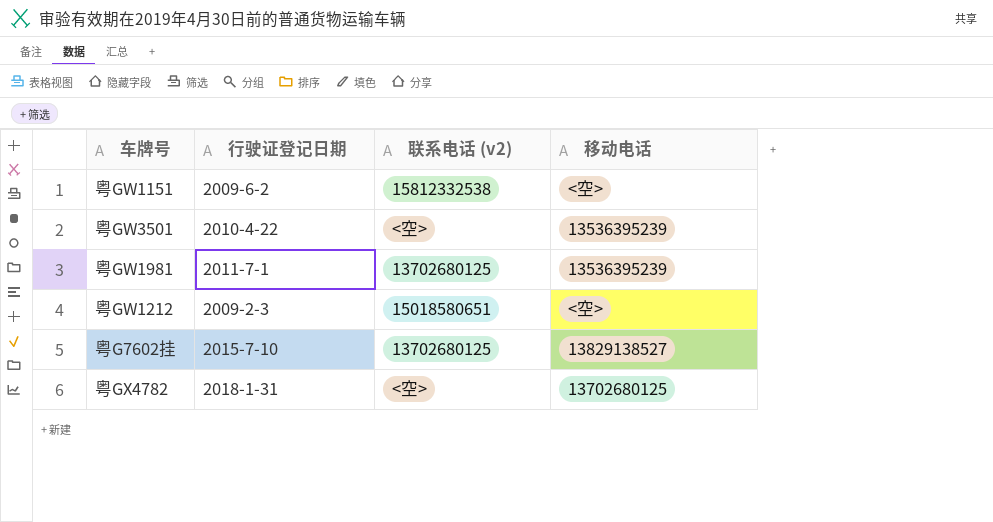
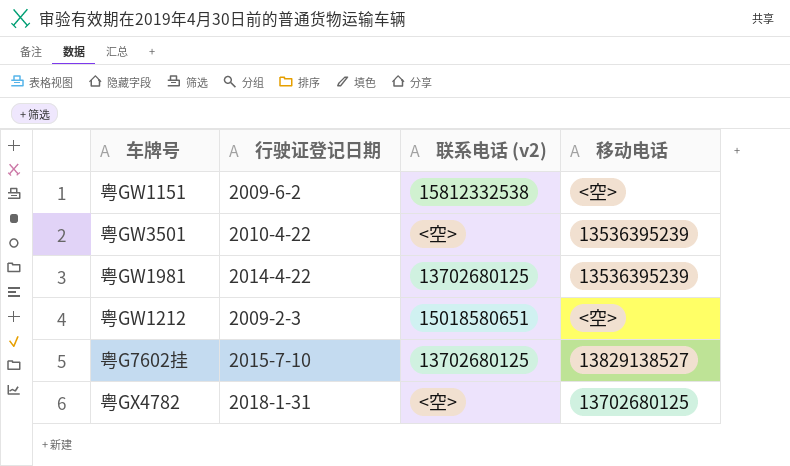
粤GW1981 | 行驶证登记日期: 2011-7-1 -> 2014-4-22

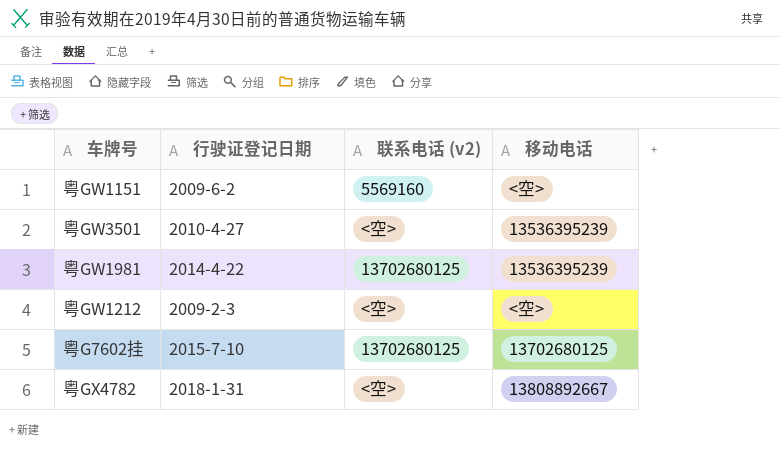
粤GW1151 | 联系电话 (v2): 15812332538 -> 5569160
粤GW3501 | 行驶证登记日期: 2010-4-22 -> 2010-4-27
粤GW1212 | 联系电话 (v2): 15018580651 -> <空>
粤G7602挂 | 移动电话: 13829138527 -> 13702680125
粤GX4782 | 移动电话: 13702680125 -> 13808892667

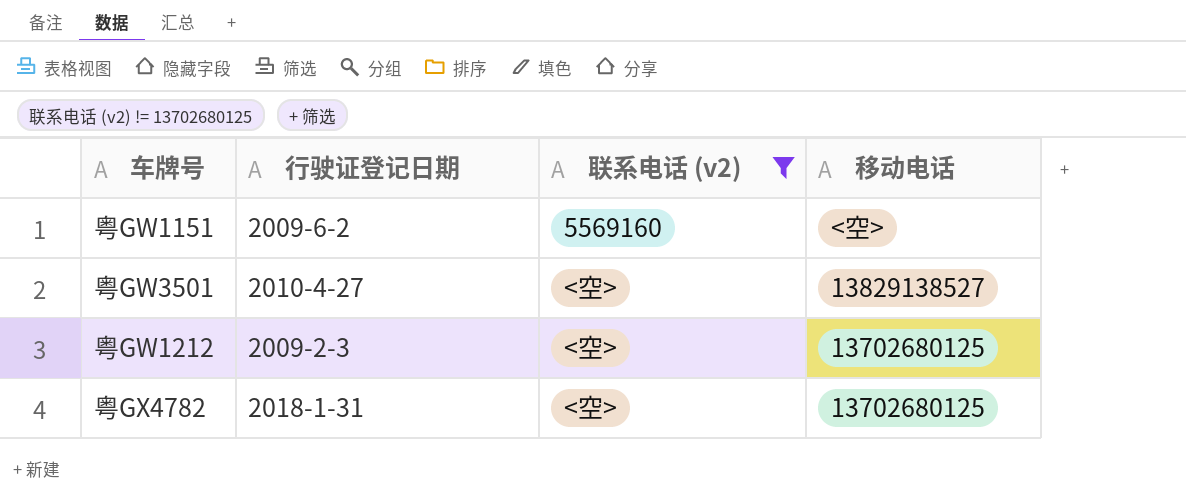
filter: none -> 联系电话 (v2) != 13702680125
粤GW3501 | 移动电话: 13536395239 -> 13829138527
粤GW1212 | 移动电话: <空> -> 13702680125
粤GX4782 | 移动电话: 13808892667 -> 13702680125

